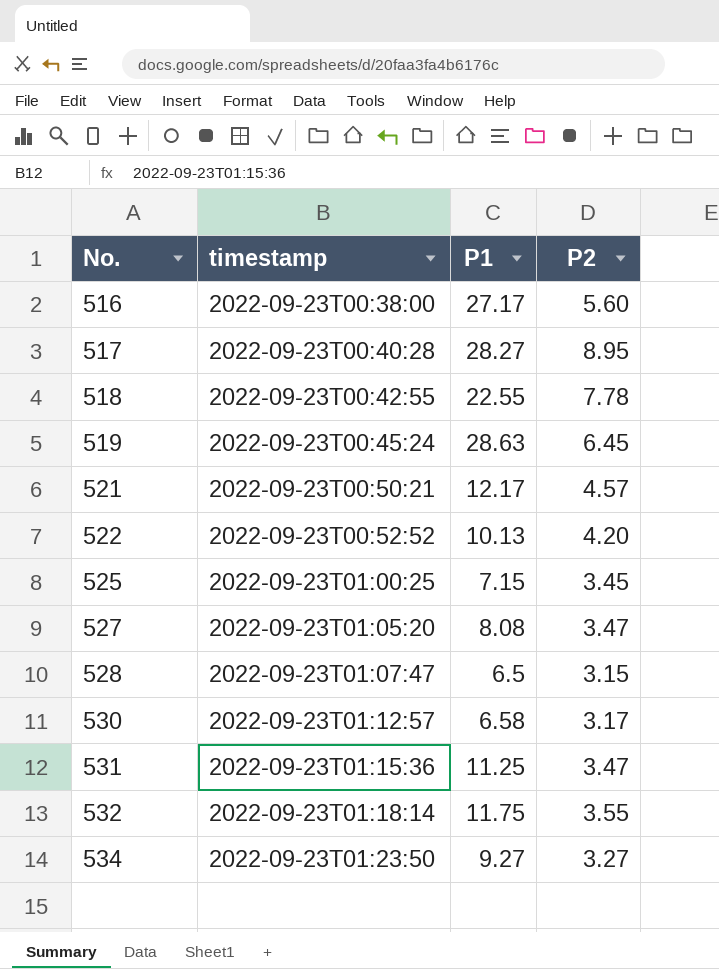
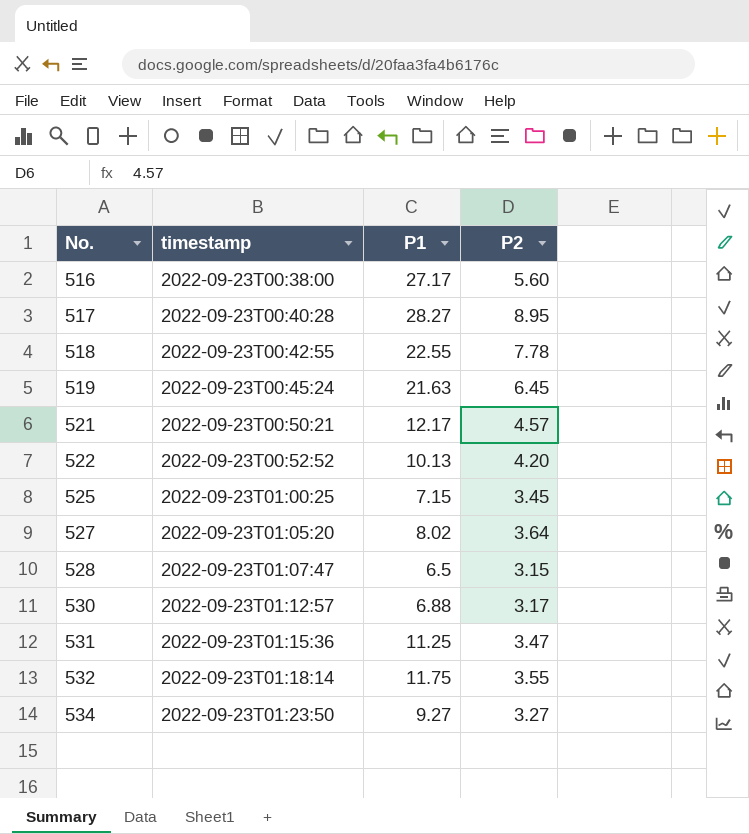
519 | P1: 28.63 -> 21.63
527 | P1: 8.08 -> 8.02
527 | P2: 3.47 -> 3.64
530 | P1: 6.58 -> 6.88

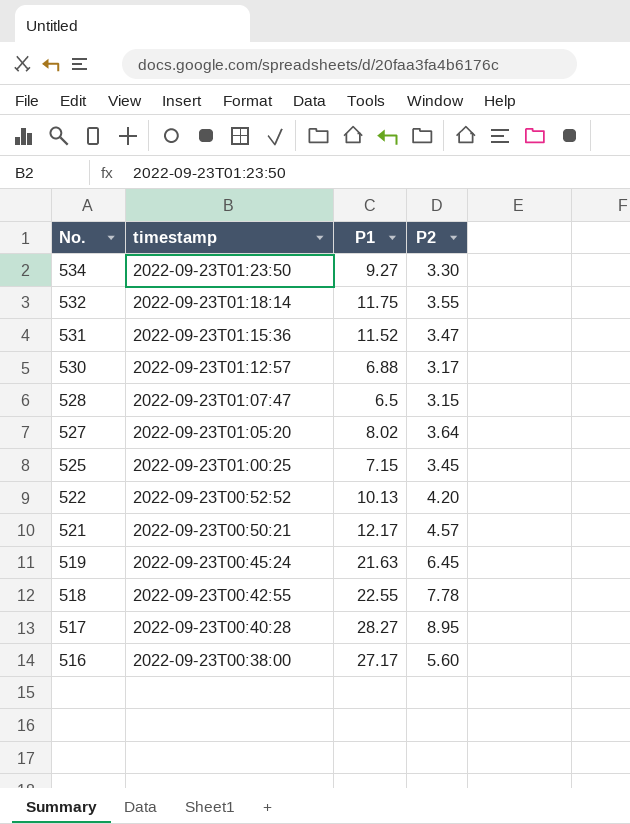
row order: No. ascending -> No. descending
534 | P2: 3.27 -> 3.30
531 | P1: 11.25 -> 11.52

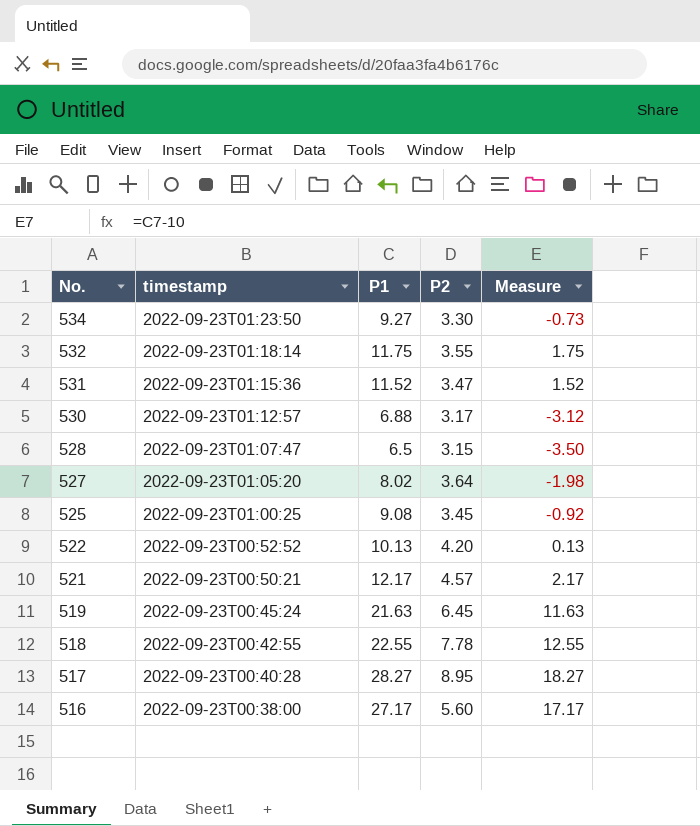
column Measure | formula: none -> [P1] - 10
525 | P1: 7.15 -> 9.08

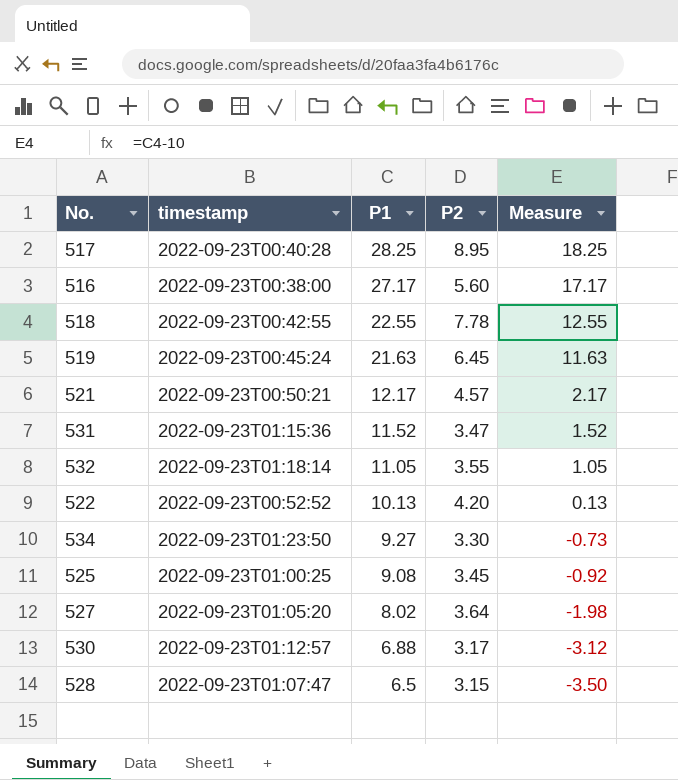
row order: No. descending -> P1 descending
517 | P1: 28.27 -> 28.25
517 | Measure: 18.27 -> 18.25
532 | P1: 11.75 -> 11.05
532 | Measure: 1.75 -> 1.05

